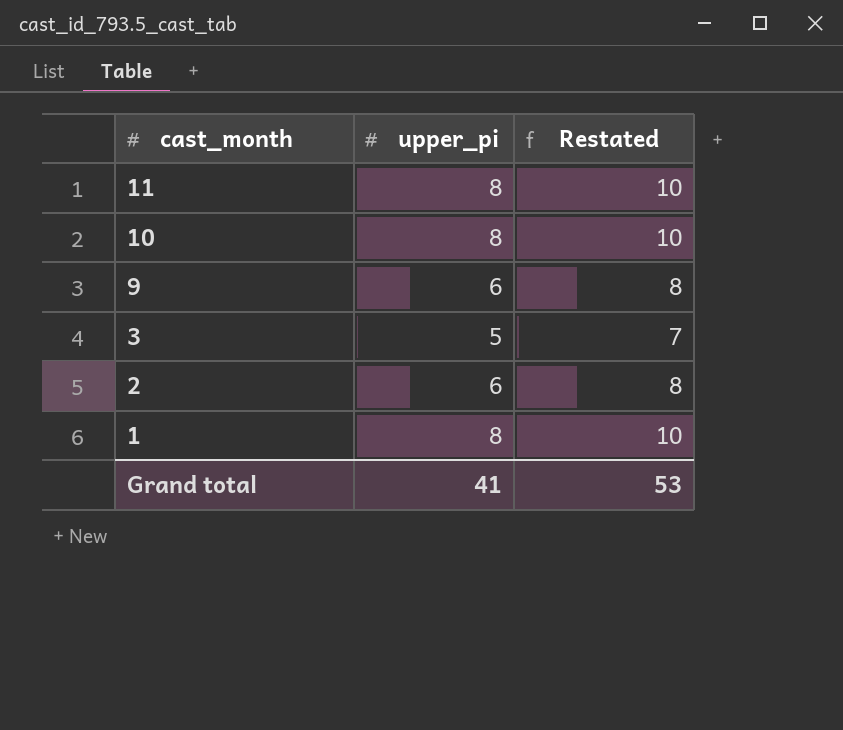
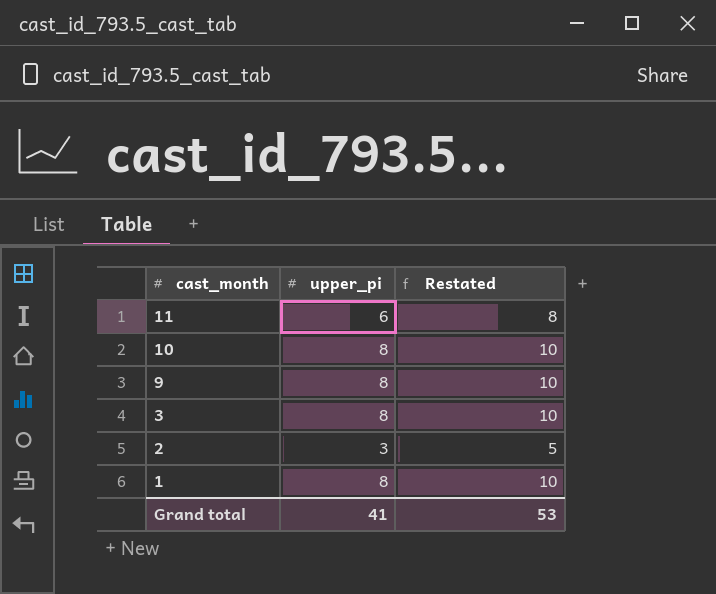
11 | upper_pi: 8 -> 6
11 | Restated: 10 -> 8
9 | upper_pi: 6 -> 8
9 | Restated: 8 -> 10
3 | upper_pi: 5 -> 8
3 | Restated: 7 -> 10
2 | upper_pi: 6 -> 3
2 | Restated: 8 -> 5

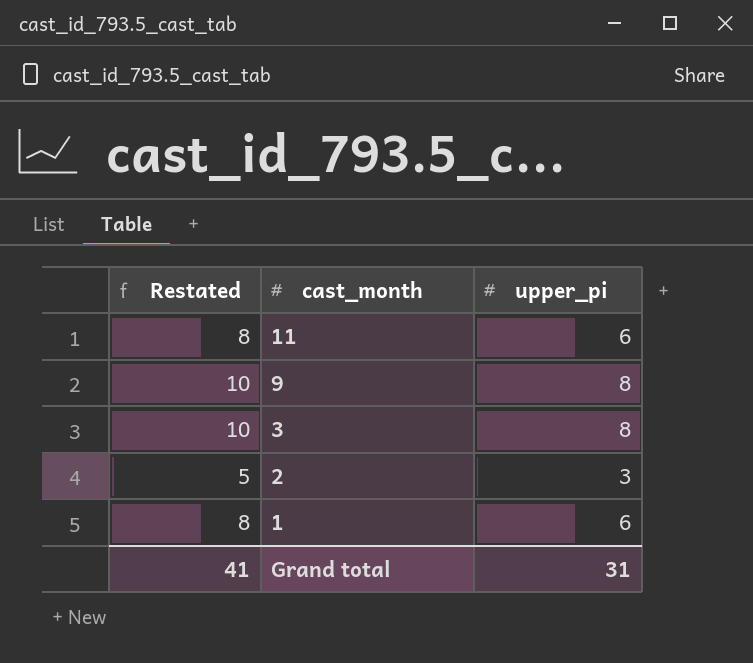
column Restated | position: 3 -> 1
row 10: 8 | 10 -> none
1 | Restated: 10 -> 8
1 | upper_pi: 8 -> 6
Grand total | Restated: 53 -> 41
Grand total | upper_pi: 41 -> 31

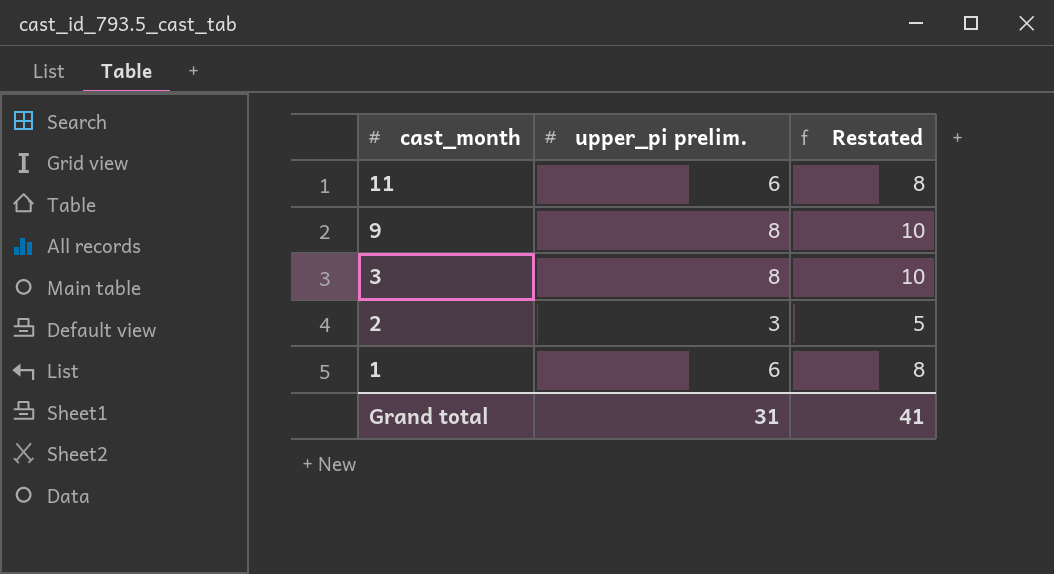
column name: upper_pi -> upper_pi prelim.
column Restated | position: 1 -> 3

